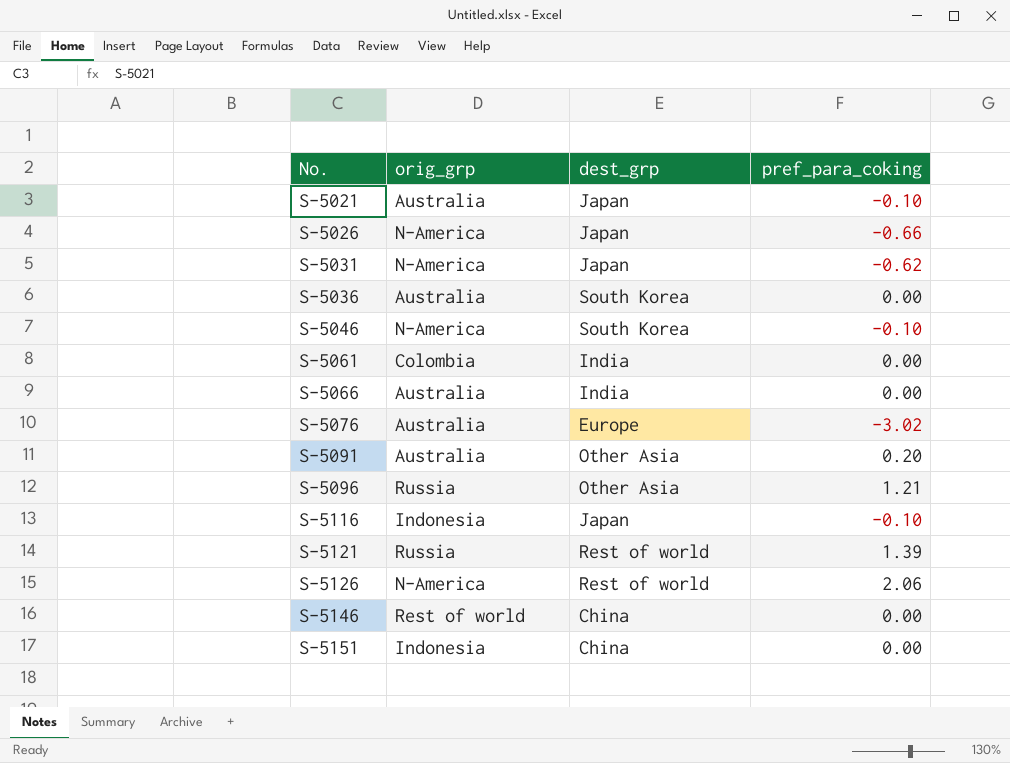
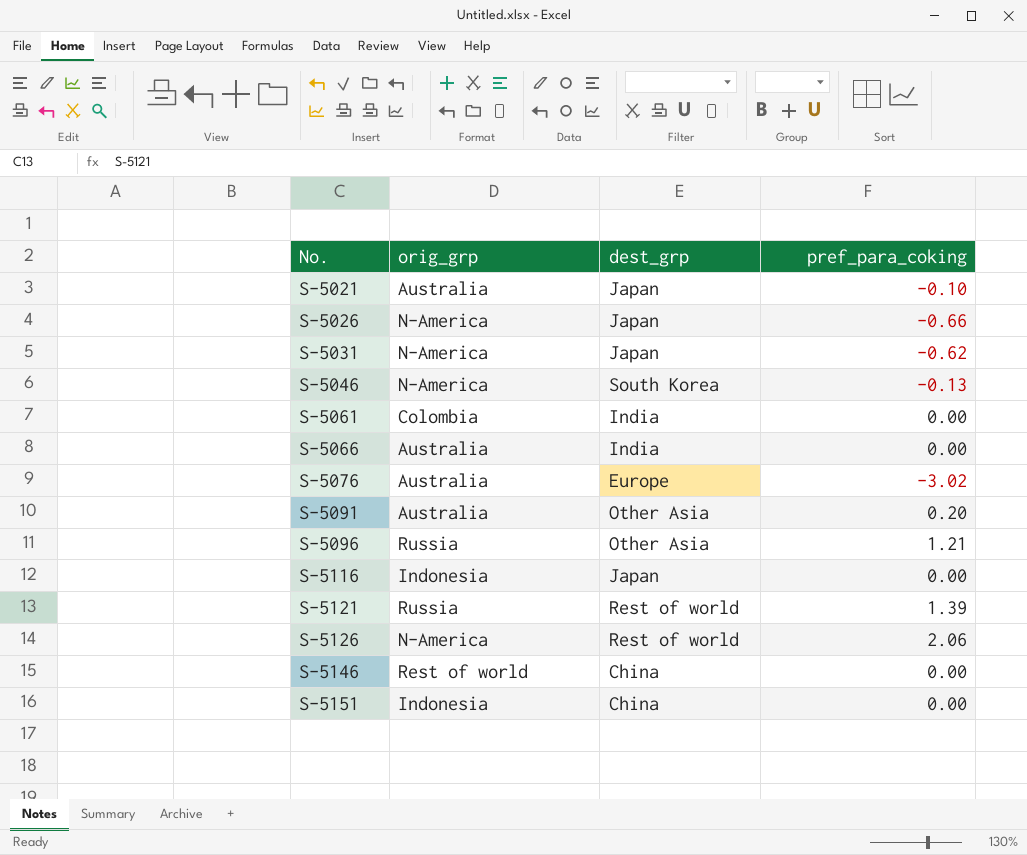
row S-5036: Australia | South Korea | 0.00 -> none
S-5046 | pref_para_coking: -0.10 -> -0.13
S-5116 | pref_para_coking: -0.10 -> 0.00

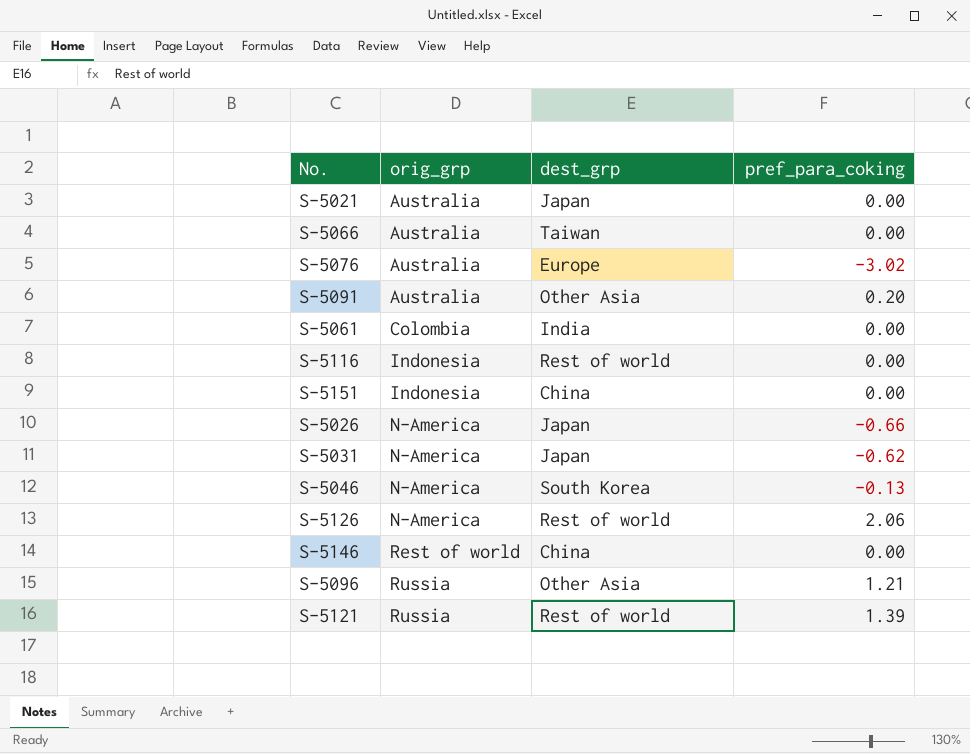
row order: No. ascending -> orig_grp ascending
S-5021 | pref_para_coking: -0.10 -> 0.00
S-5066 | dest_grp: India -> Taiwan
S-5116 | dest_grp: Japan -> Rest of world

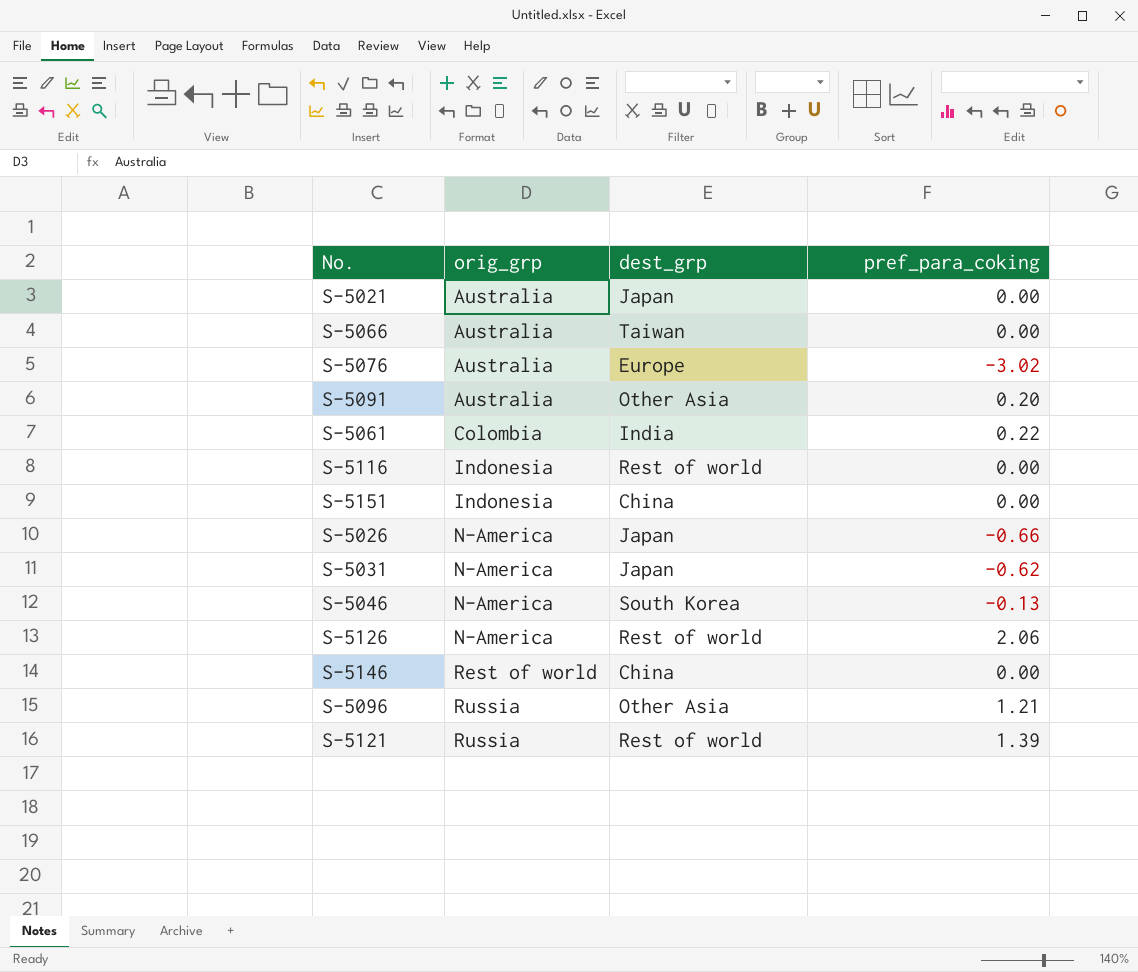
S-5061 | pref_para_coking: 0.00 -> 0.22

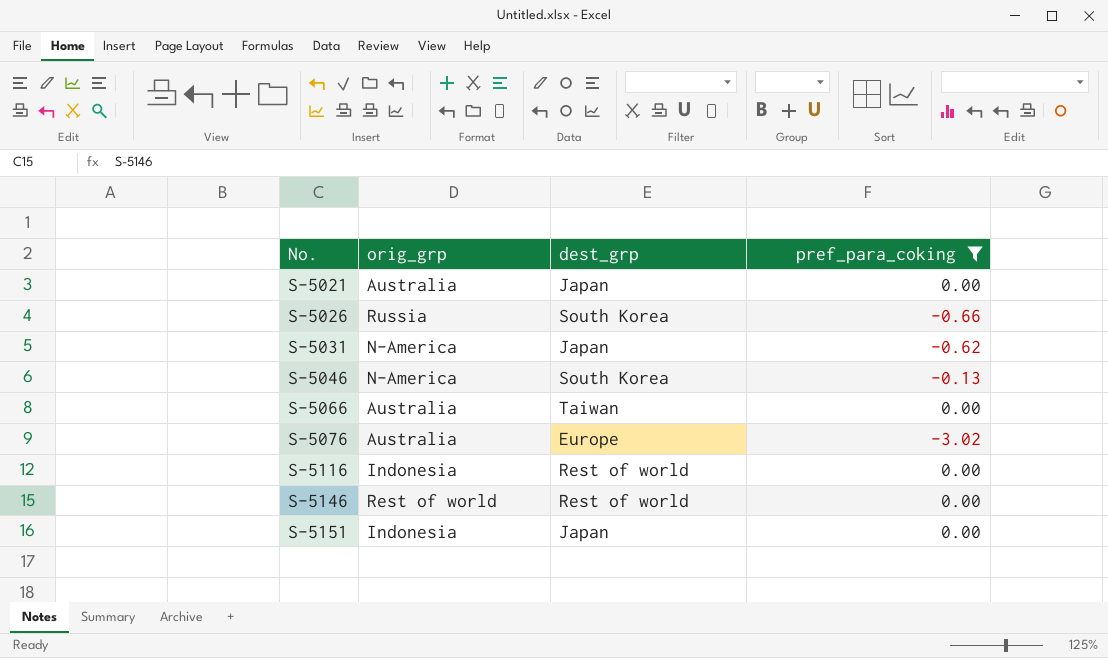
filter: none -> pref_para_coking <= 0.00
row order: orig_grp ascending -> No. ascending
S-5026 | orig_grp: N-America -> Russia
S-5026 | dest_grp: Japan -> South Korea
S-5146 | dest_grp: China -> Rest of world
S-5151 | dest_grp: China -> Japan

